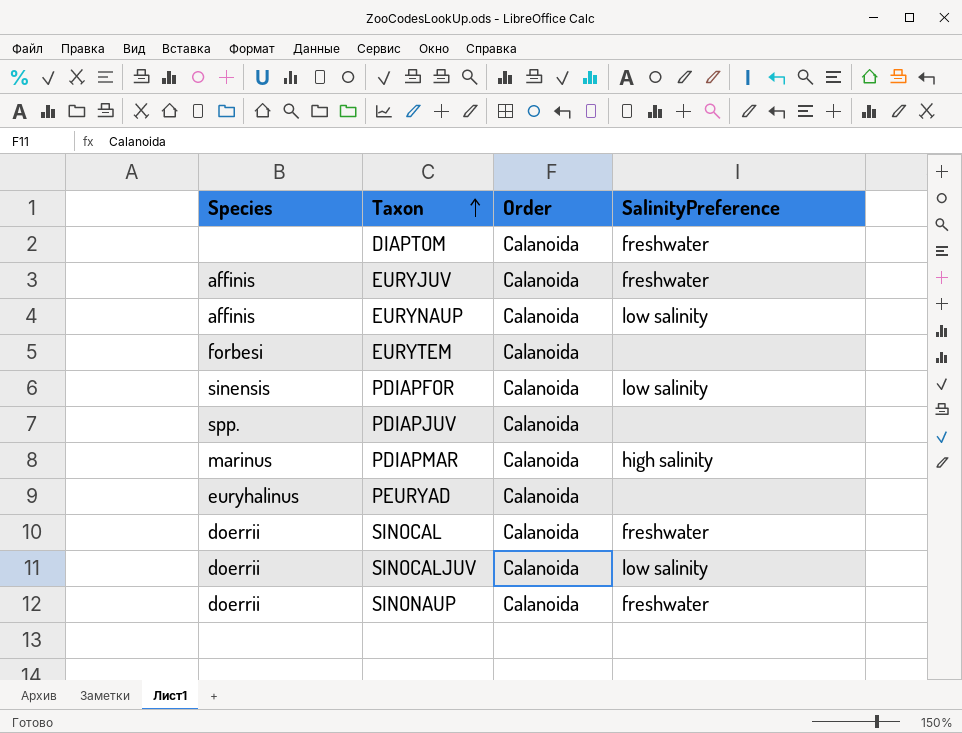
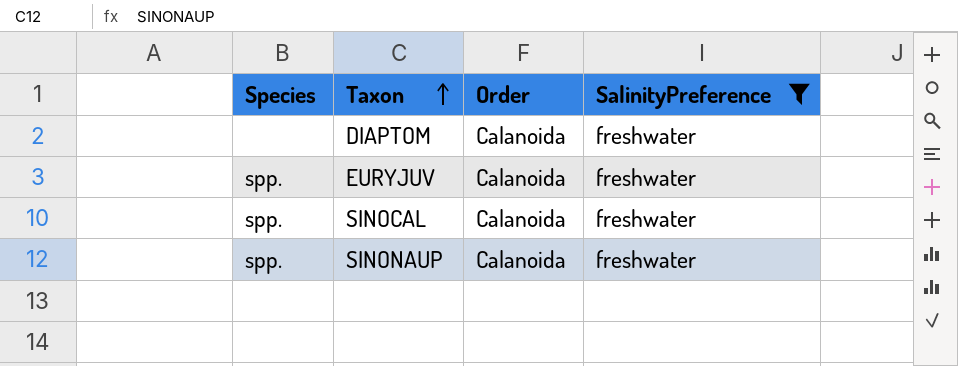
filter: none -> SalinityPreference = freshwater
EURYJUV | Species: affinis -> spp.
SINOCAL | Species: doerrii -> spp.
SINONAUP | Species: doerrii -> spp.

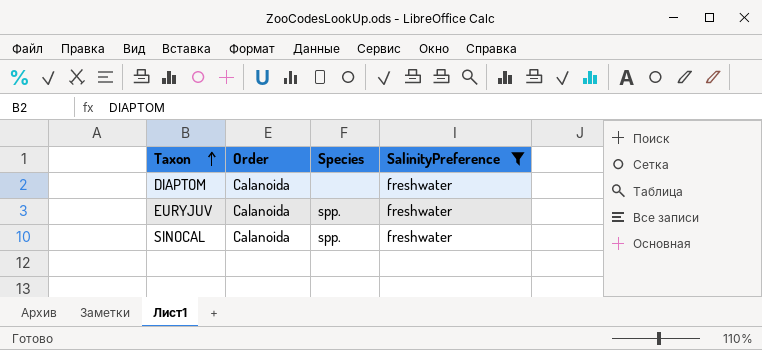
column Species | position: 1 -> 3
row SINONAUP: spp. | Calanoida | freshwater -> none

